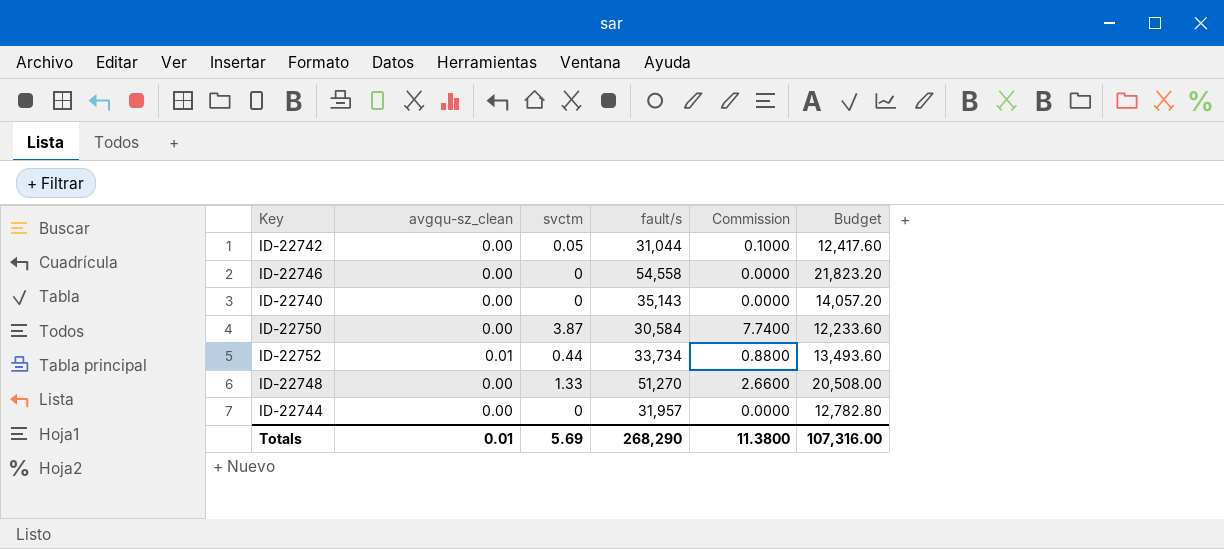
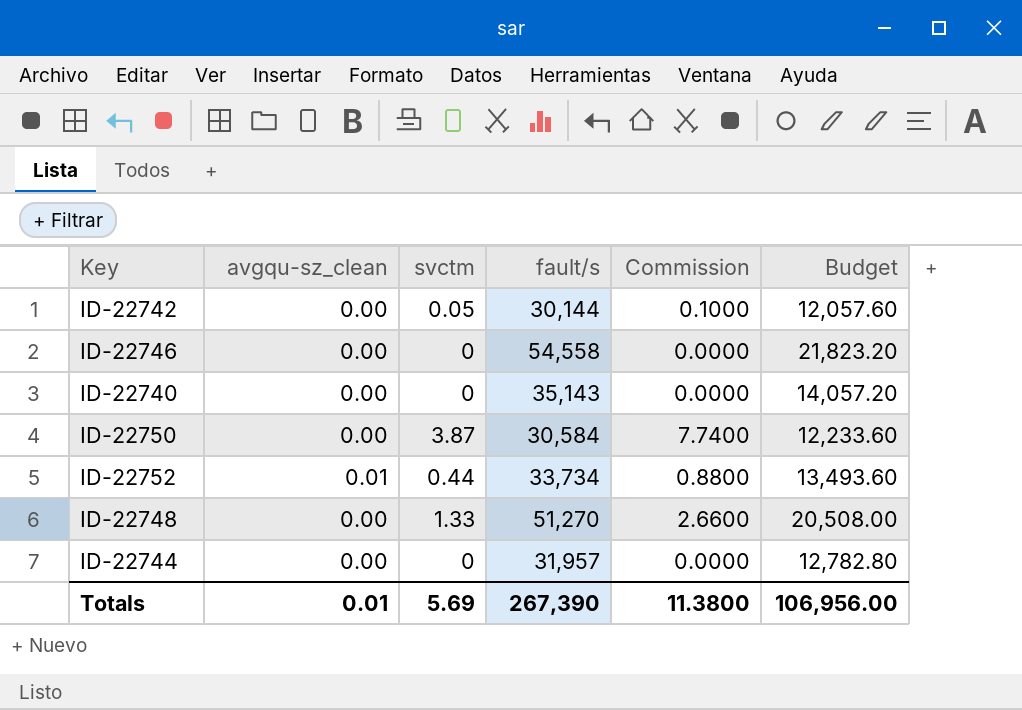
ID-22742 | fault/s: 31,044 -> 30,144
ID-22742 | Budget: 12,417.60 -> 12,057.60
Totals | fault/s: 268,290 -> 267,390
Totals | Budget: 107,316.00 -> 106,956.00

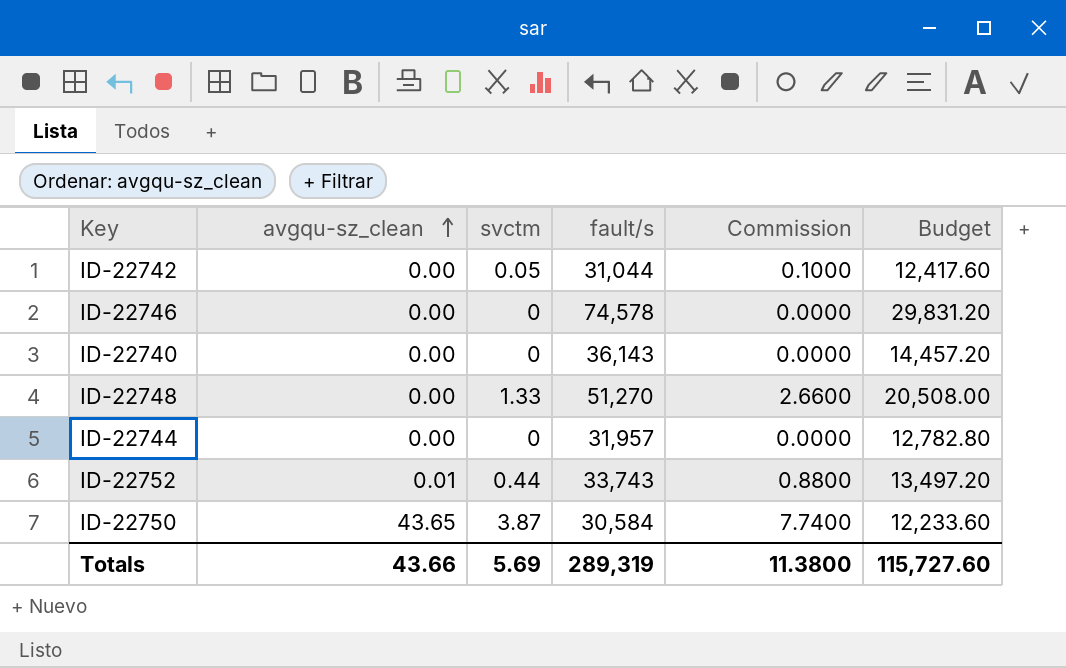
row order: none -> avgqu-sz_clean ascending
ID-22742 | fault/s: 30,144 -> 31,044
ID-22742 | Budget: 12,057.60 -> 12,417.60
ID-22746 | fault/s: 54,558 -> 74,578
ID-22746 | Budget: 21,823.20 -> 29,831.20
ID-22740 | fault/s: 35,143 -> 36,143
ID-22740 | Budget: 14,057.20 -> 14,457.20
ID-22752 | fault/s: 33,734 -> 33,743
ID-22752 | Budget: 13,493.60 -> 13,497.20
ID-22750 | avgqu-sz_clean: 0.00 -> 43.65
Totals | avgqu-sz_clean: 0.01 -> 43.66
Totals | fault/s: 267,390 -> 289,319
Totals | Budget: 106,956.00 -> 115,727.60

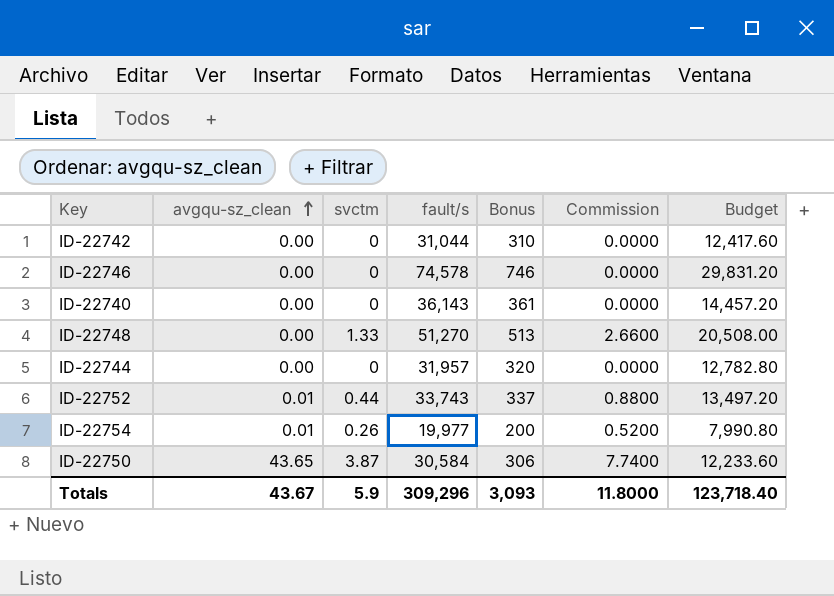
column Bonus | formula: none -> [fault/s] * 0.01
ID-22742 | svctm: 0.05 -> 0
ID-22742 | Commission: 0.1000 -> 0.0000
row ID-22754: none -> 0.01 | 0.26 | 19,977 | 200 | 0.5200 | 7,990.80
Totals | avgqu-sz_clean: 43.66 -> 43.67
Totals | svctm: 5.69 -> 5.9
Totals | fault/s: 289,319 -> 309,296
Totals | Commission: 11.3800 -> 11.8000
Totals | Budget: 115,727.60 -> 123,718.40

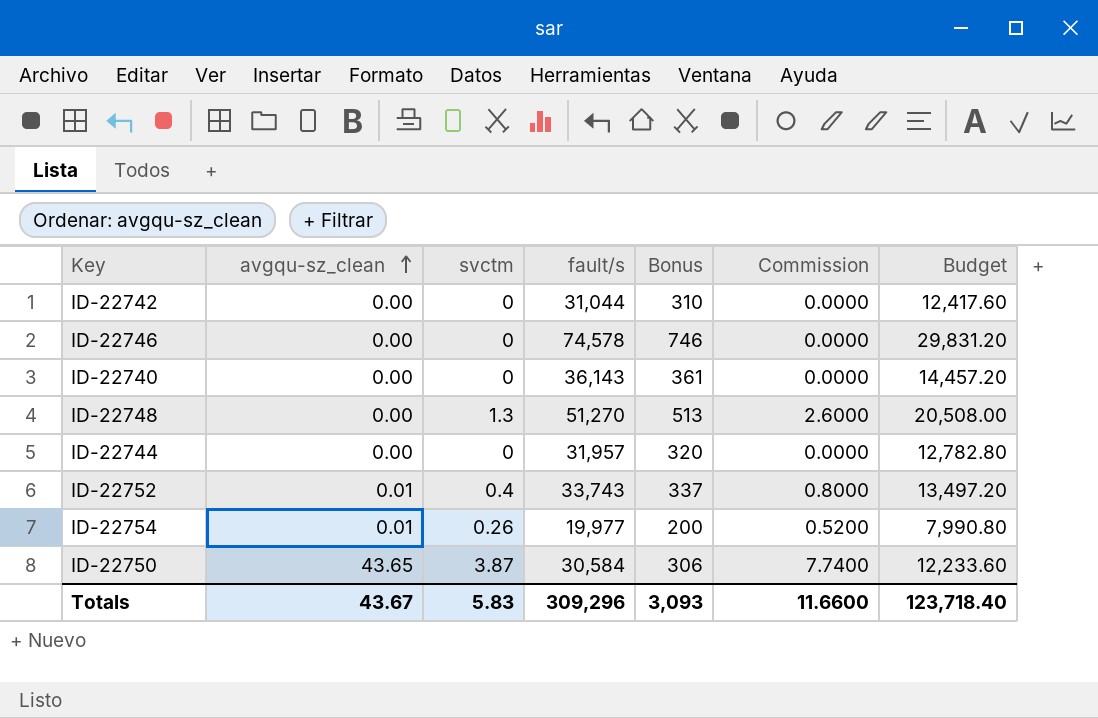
ID-22748 | svctm: 1.33 -> 1.3
ID-22748 | Commission: 2.6600 -> 2.6000
ID-22752 | svctm: 0.44 -> 0.4
ID-22752 | Commission: 0.8800 -> 0.8000
Totals | svctm: 5.9 -> 5.83
Totals | Commission: 11.8000 -> 11.6600

